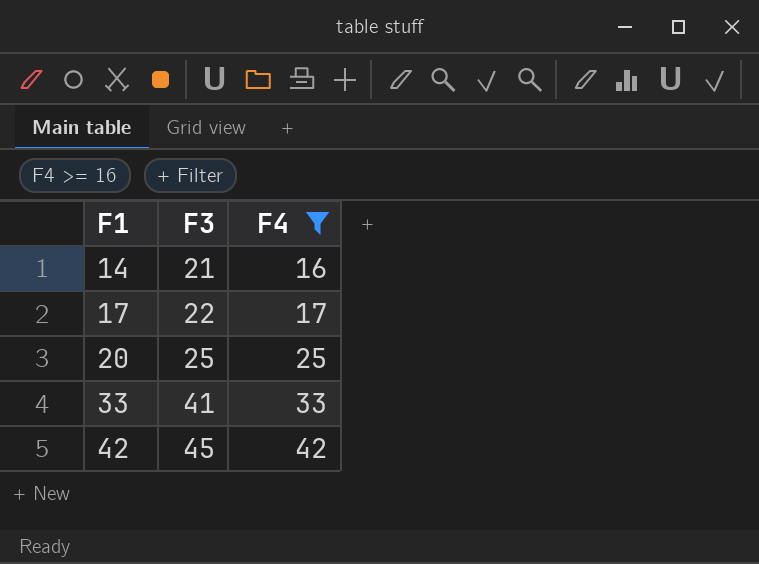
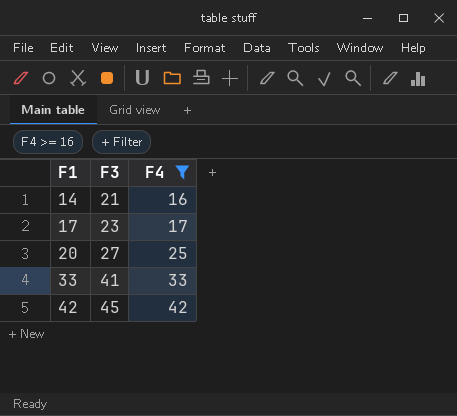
17 | F3: 22 -> 23
20 | F3: 25 -> 27

